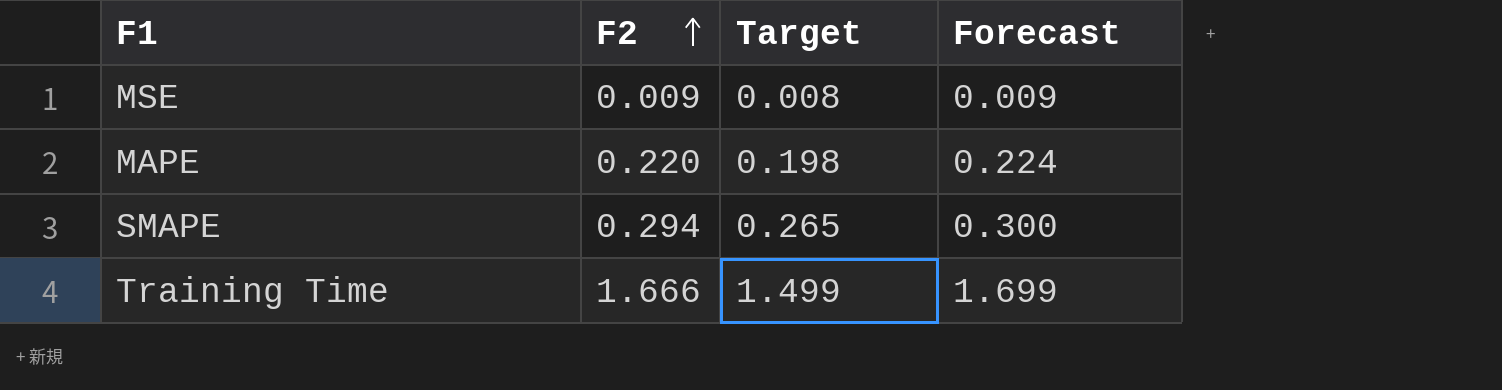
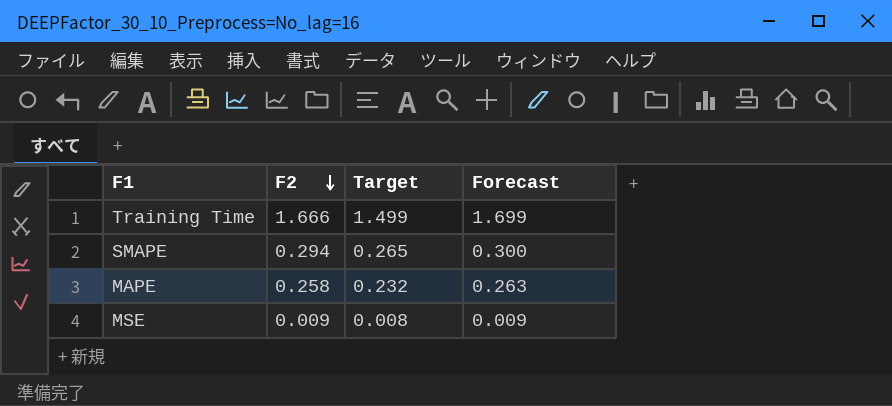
row order: F2 ascending -> F2 descending
MAPE | F2: 0.220 -> 0.258
MAPE | Target: 0.198 -> 0.232
MAPE | Forecast: 0.224 -> 0.263

